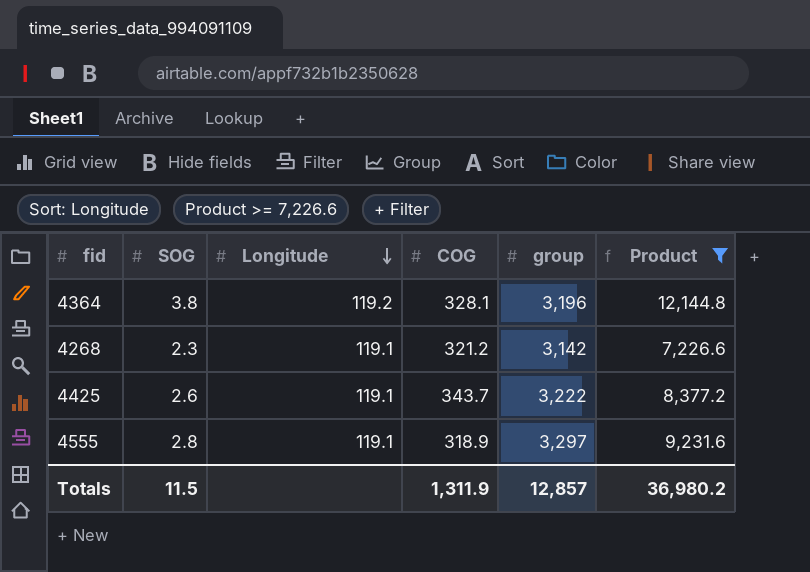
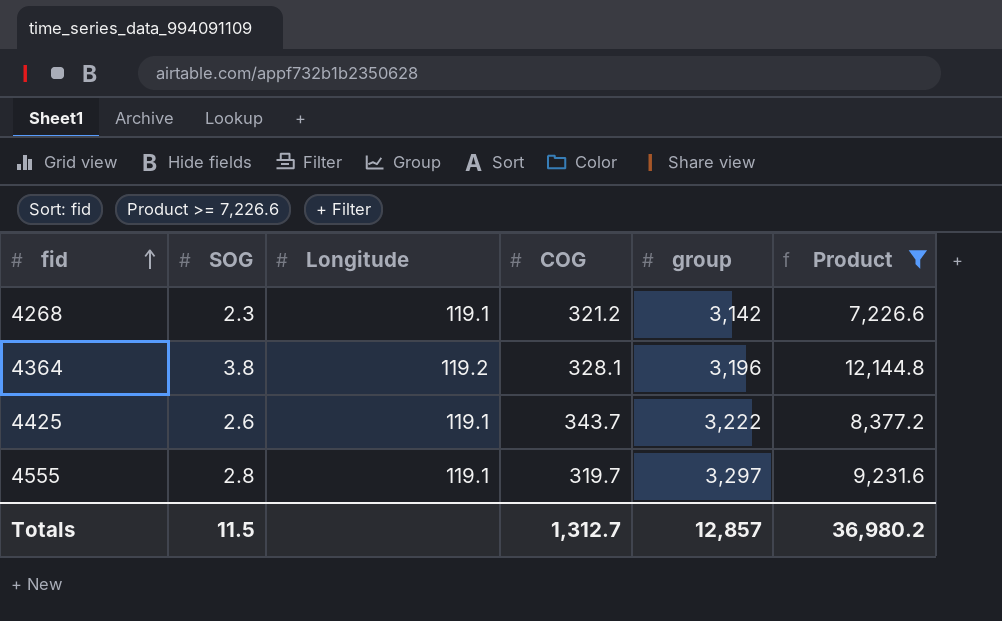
row order: Longitude descending -> fid ascending
4555 | COG: 318.9 -> 319.7
Totals | COG: 1,311.9 -> 1,312.7

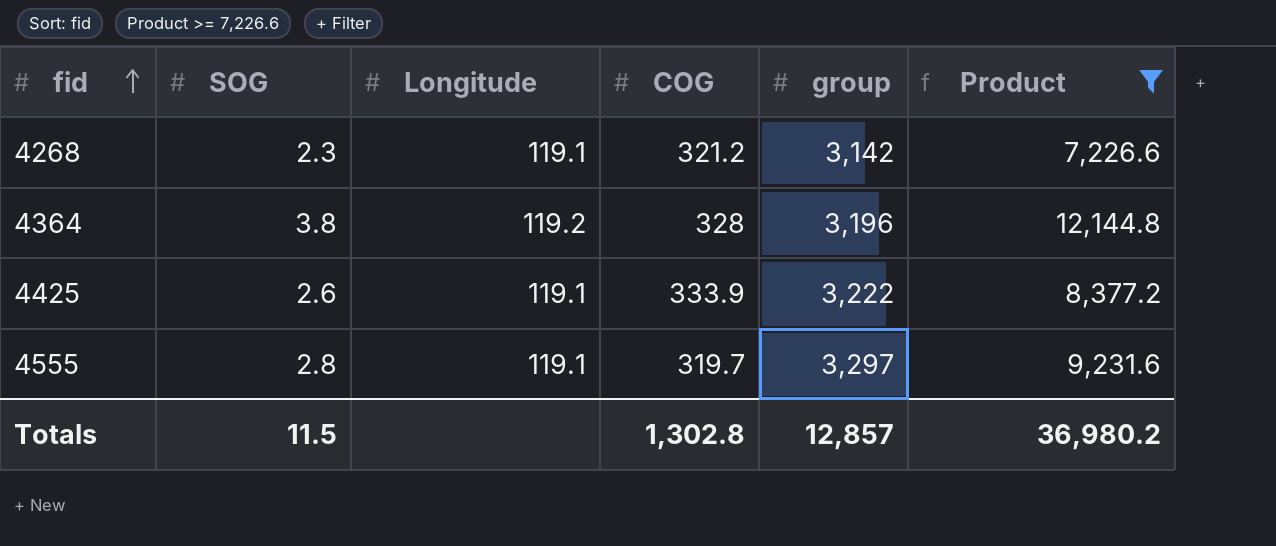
4364 | COG: 328.1 -> 328
4425 | COG: 343.7 -> 333.9
Totals | COG: 1,312.7 -> 1,302.8

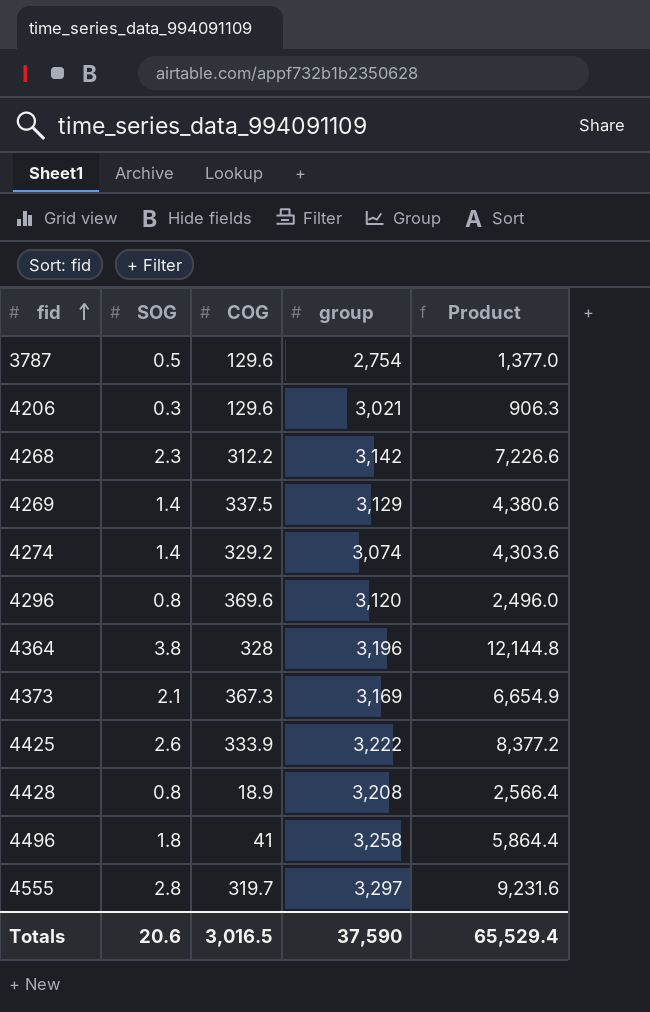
filter: Product >= 7,226.6 -> none
column Longitude | position: 3 -> none
4268 | COG: 321.2 -> 312.2
Totals | SOG: 11.5 -> 20.6
Totals | COG: 1,302.8 -> 3,016.5
Totals | group: 12,857 -> 37,590
Totals | Product: 36,980.2 -> 65,529.4

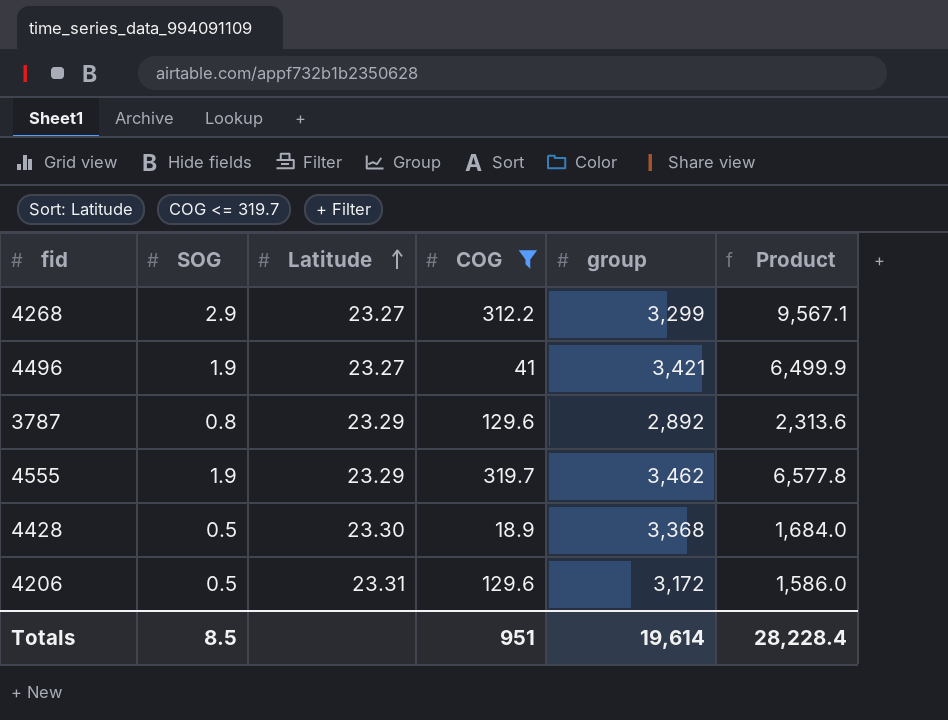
filter: none -> COG <= 319.7
row order: fid ascending -> Latitude ascending
column Latitude | position: none -> 3
4268 | SOG: 2.3 -> 2.9
4268 | group: 3,142 -> 3,299
4268 | Product: 7,226.6 -> 9,567.1
4496 | SOG: 1.8 -> 1.9
4496 | group: 3,258 -> 3,421
4496 | Product: 5,864.4 -> 6,499.9
3787 | SOG: 0.5 -> 0.8
3787 | group: 2,754 -> 2,892
3787 | Product: 1,377.0 -> 2,313.6
4555 | SOG: 2.8 -> 1.9
4555 | group: 3,297 -> 3,462
4555 | Product: 9,231.6 -> 6,577.8
4428 | SOG: 0.8 -> 0.5
4428 | group: 3,208 -> 3,368
4428 | Product: 2,566.4 -> 1,684.0
4206 | SOG: 0.3 -> 0.5
4206 | group: 3,021 -> 3,172
4206 | Product: 906.3 -> 1,586.0
Totals | SOG: 20.6 -> 8.5
Totals | COG: 3,016.5 -> 951
Totals | group: 37,590 -> 19,614
Totals | Product: 65,529.4 -> 28,228.4

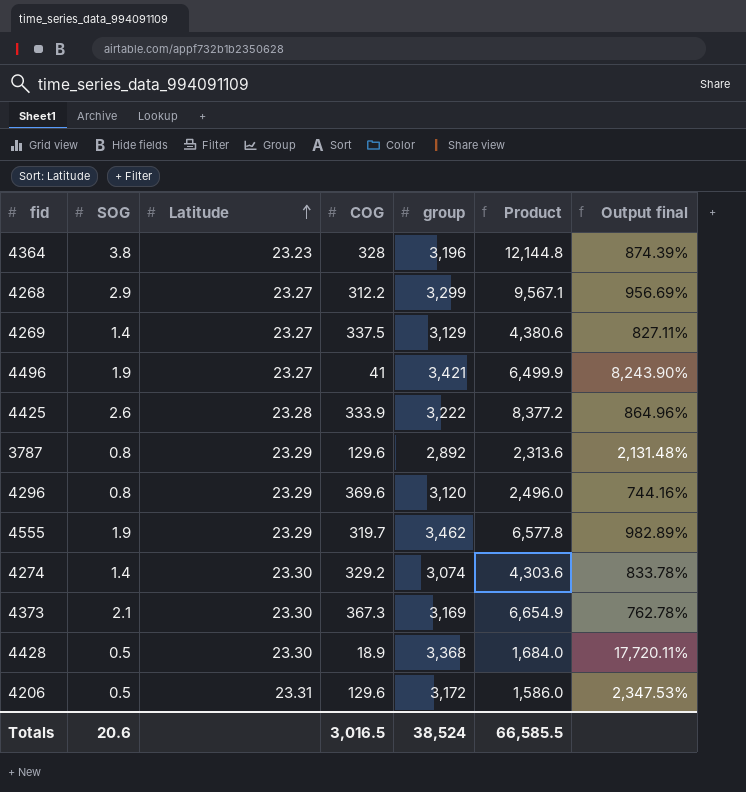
filter: COG <= 319.7 -> none
column Output final | formula: none -> ([group] - [COG]) / [COG]
Totals | SOG: 8.5 -> 20.6
Totals | COG: 951 -> 3,016.5
Totals | group: 19,614 -> 38,524
Totals | Product: 28,228.4 -> 66,585.5

